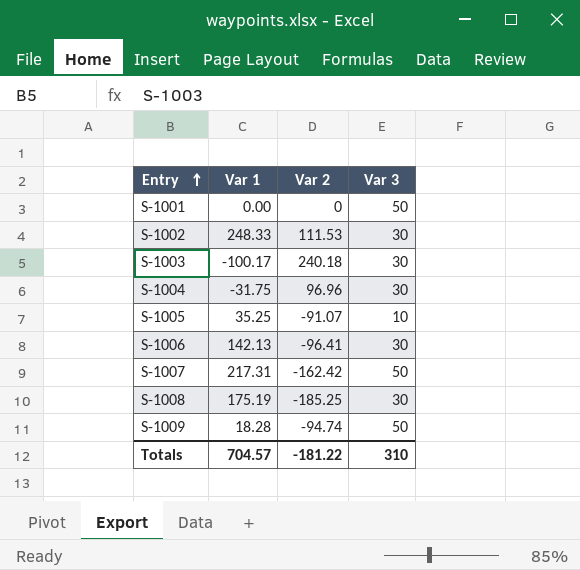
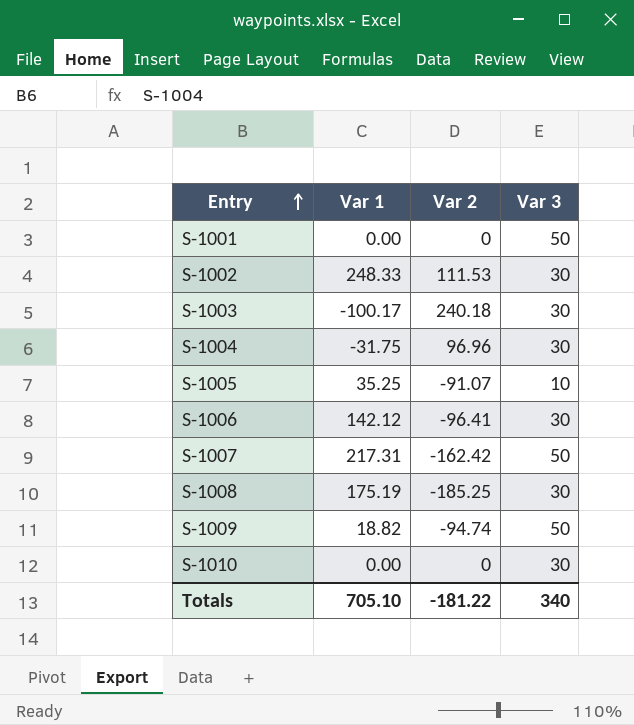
S-1006 | Var 1: 142.13 -> 142.12
S-1009 | Var 1: 18.28 -> 18.82
row S-1010: none -> 0.00 | 0 | 30
Totals | Var 1: 704.57 -> 705.10
Totals | Var 3: 310 -> 340

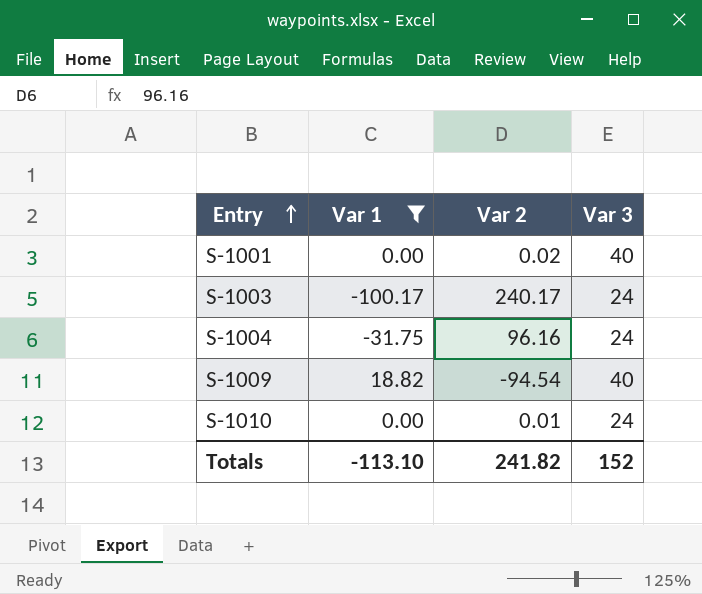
filter: none -> Var 1 <= 18.82
S-1001 | Var 2: 0 -> 0.02
S-1001 | Var 3: 50 -> 40
S-1003 | Var 2: 240.18 -> 240.17
S-1003 | Var 3: 30 -> 24
S-1004 | Var 2: 96.96 -> 96.16
S-1004 | Var 3: 30 -> 24
S-1009 | Var 2: -94.74 -> -94.54
S-1009 | Var 3: 50 -> 40
S-1010 | Var 2: 0 -> 0.01
S-1010 | Var 3: 30 -> 24
Totals | Var 1: 705.10 -> -113.10
Totals | Var 2: -181.22 -> 241.82
Totals | Var 3: 340 -> 152

